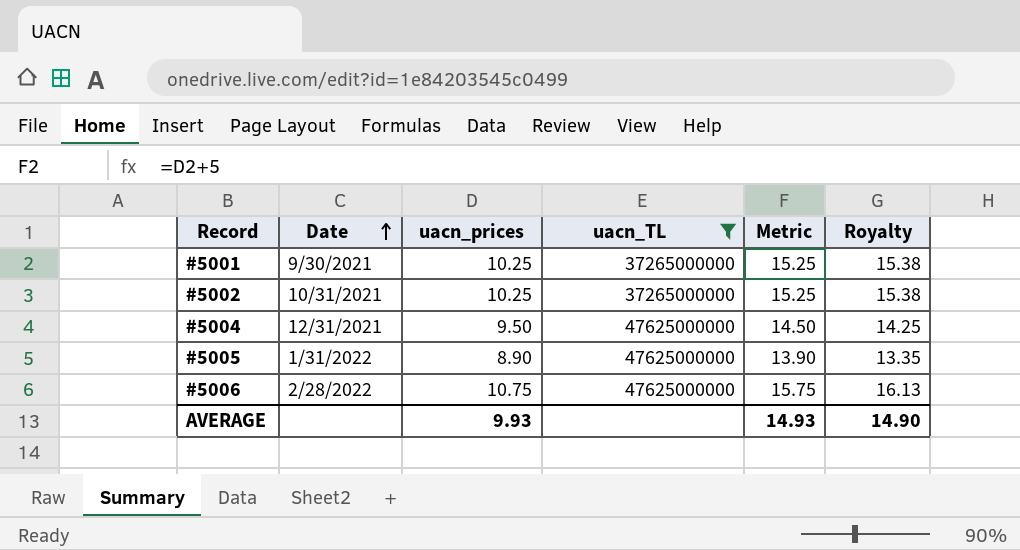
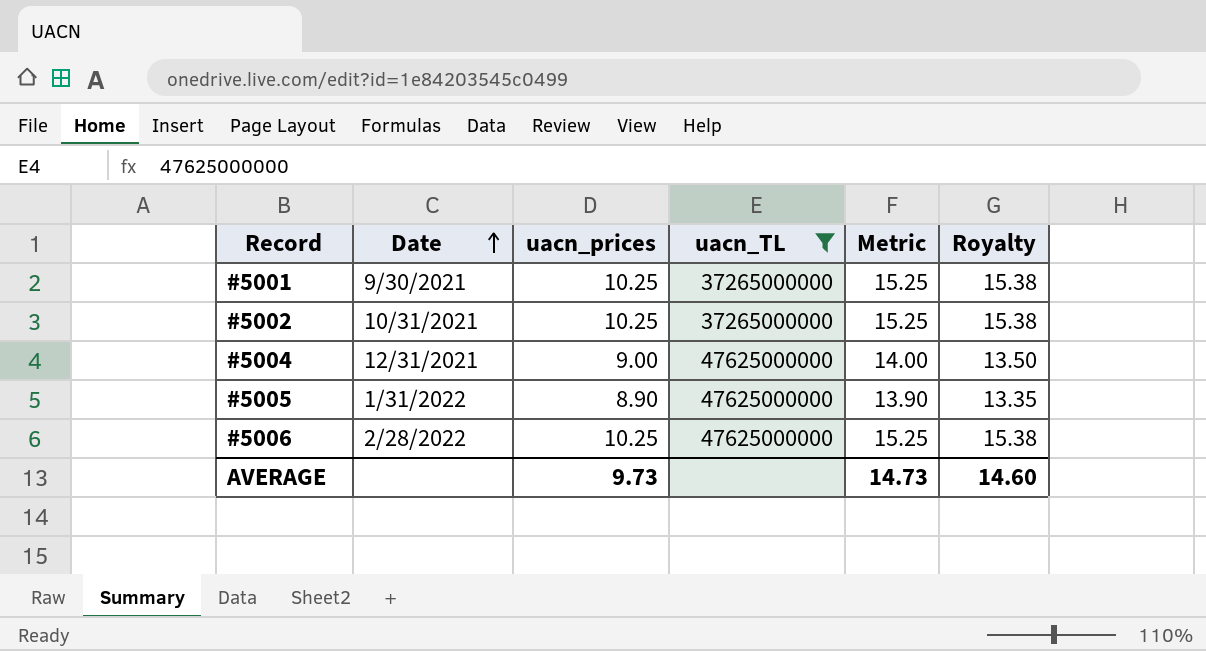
#5004 | uacn_prices: 9.50 -> 9.00
#5004 | Metric: 14.50 -> 14.00
#5004 | Royalty: 14.25 -> 13.50
#5006 | uacn_prices: 10.75 -> 10.25
#5006 | Metric: 15.75 -> 15.25
#5006 | Royalty: 16.13 -> 15.38
AVERAGE | uacn_prices: 9.93 -> 9.73
AVERAGE | Metric: 14.93 -> 14.73
AVERAGE | Royalty: 14.90 -> 14.60

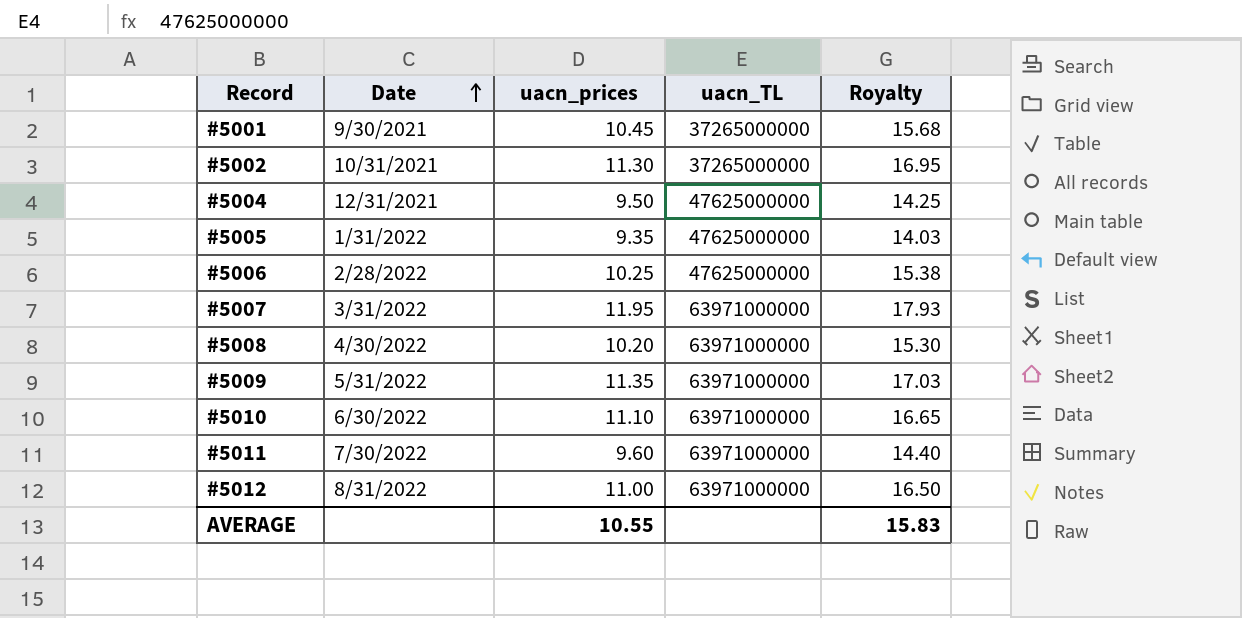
filter: uacn_TL != 63971000000 -> none
column Metric | formula: [uacn_prices] + 5 -> none
#5001 | uacn_prices: 10.25 -> 10.45
#5001 | Royalty: 15.38 -> 15.68
#5002 | uacn_prices: 10.25 -> 11.30
#5002 | Royalty: 15.38 -> 16.95
#5004 | uacn_prices: 9.00 -> 9.50
#5004 | Royalty: 13.50 -> 14.25
#5005 | uacn_prices: 8.90 -> 9.35
#5005 | Royalty: 13.35 -> 14.03
AVERAGE | uacn_prices: 9.73 -> 10.55
AVERAGE | Royalty: 14.60 -> 15.83

